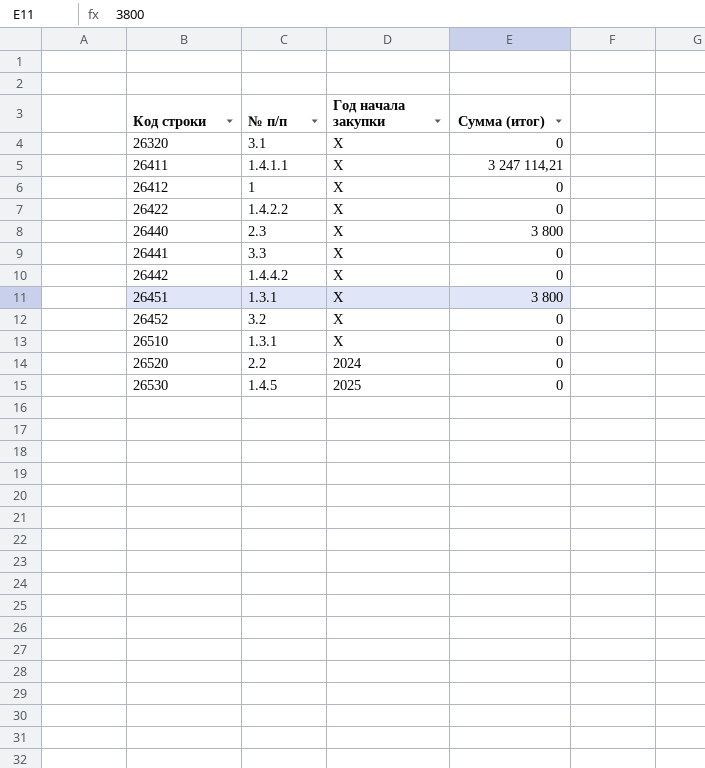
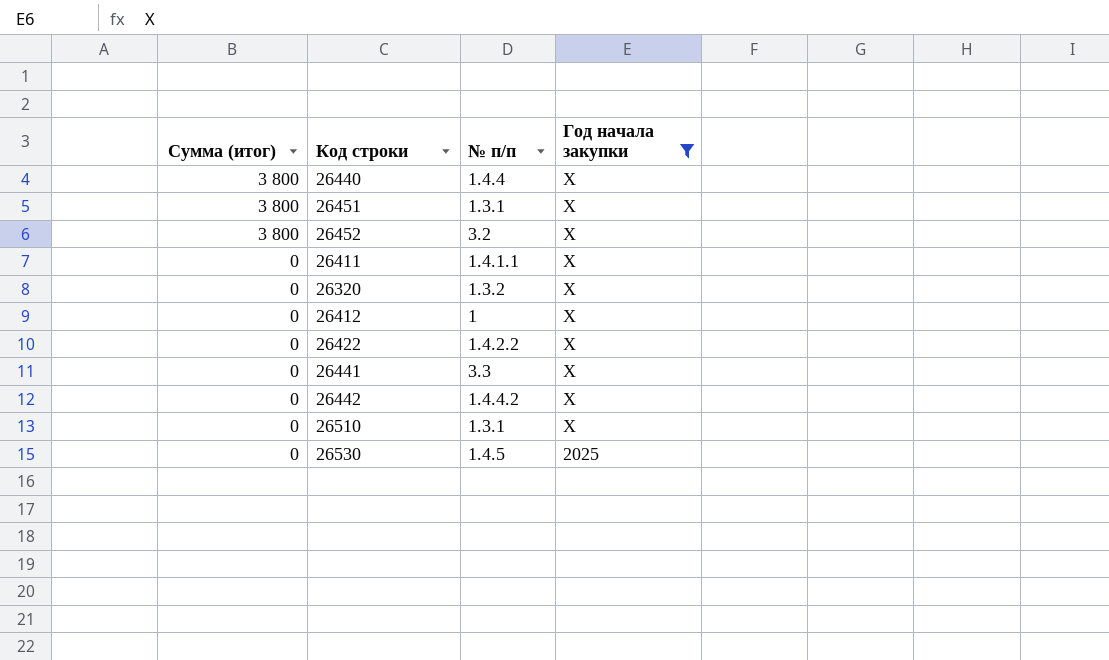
filter: none -> Год начала закупки != 2024
row order: Код строки ascending -> Сумма (итог) descending
column Сумма (итог) | position: 4 -> 1
26440 | № п/п: 2.3 -> 1.4.4
26452 | Сумма (итог): 0 -> 3 800
26411 | Сумма (итог): 3 247 114,21 -> 0
26320 | № п/п: 3.1 -> 1.3.2

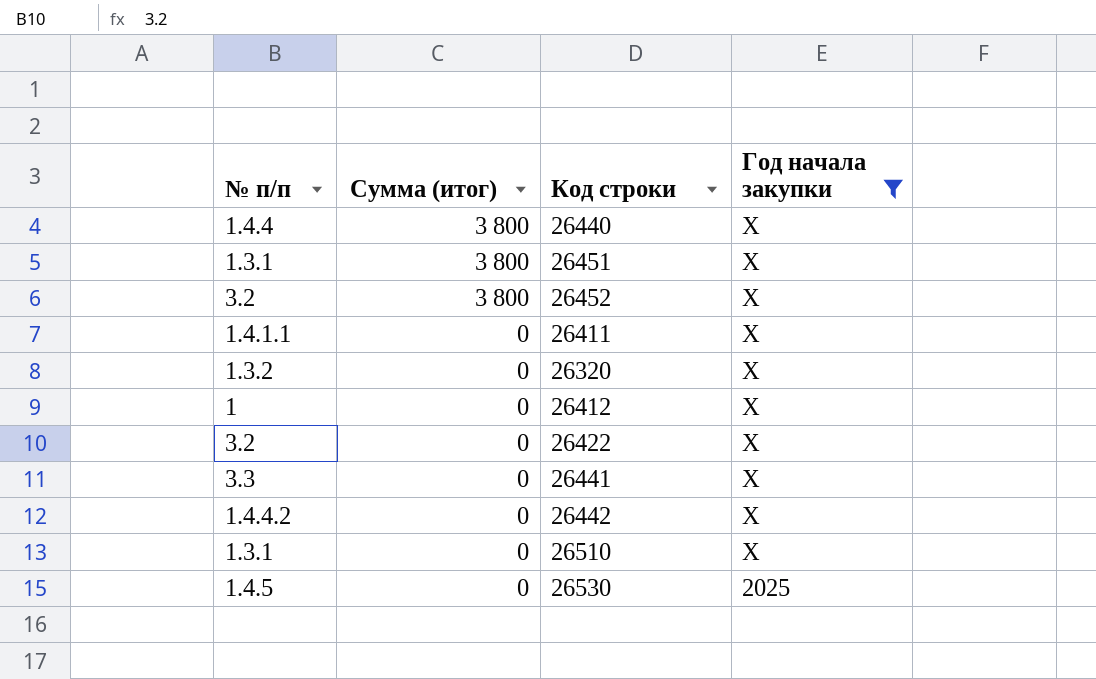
column № п/п | position: 3 -> 1
26422 | № п/п: 1.4.2.2 -> 3.2

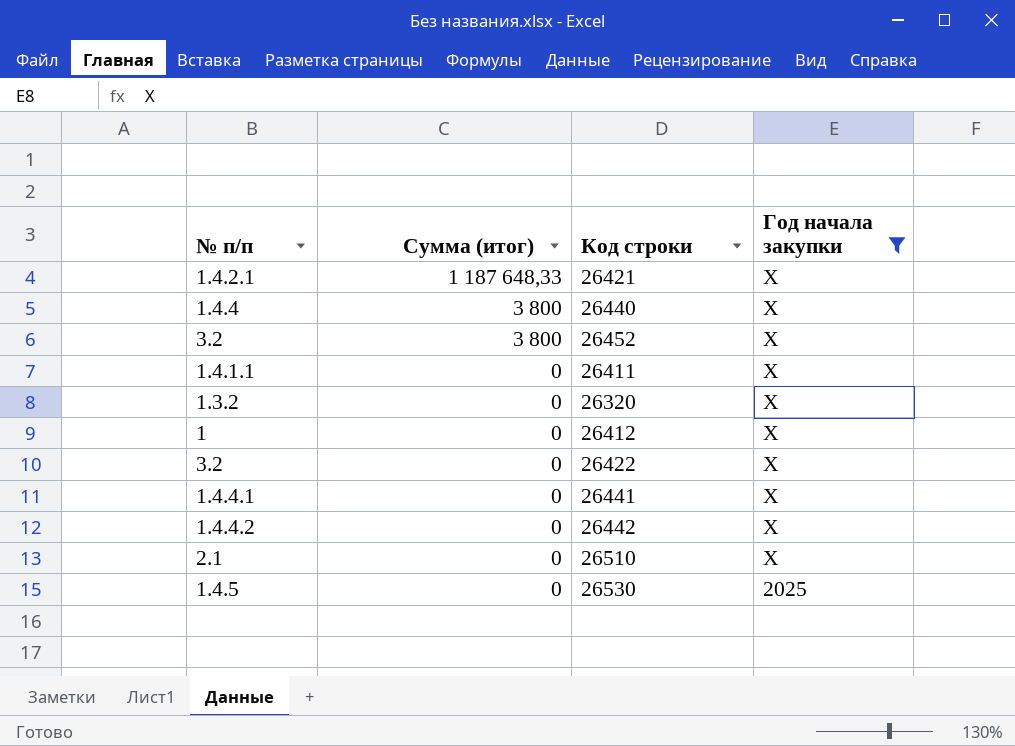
row 26451: 1.3.1 | 3 800 | X -> none
row 26421: none -> 1.4.2.1 | 1 187 648,33 | X
26441 | № п/п: 3.3 -> 1.4.4.1
26510 | № п/п: 1.3.1 -> 2.1

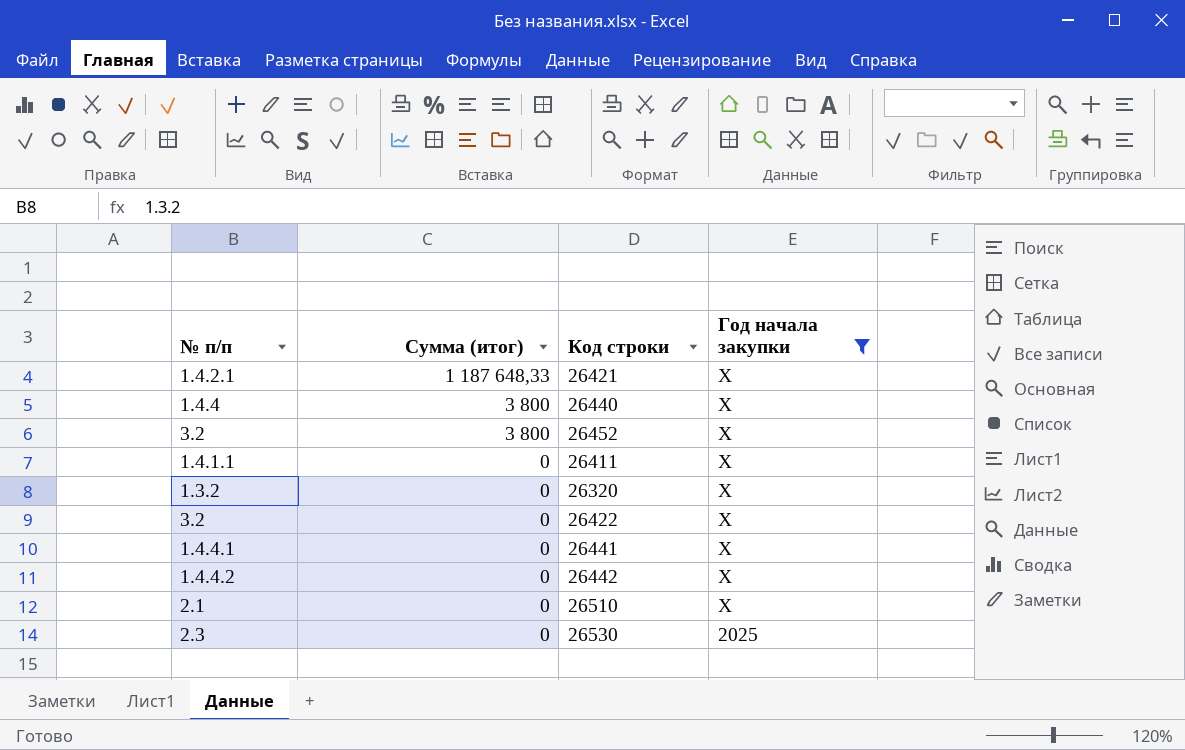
row 26412: 1 | 0 | X -> none
26530 | № п/п: 1.4.5 -> 2.3

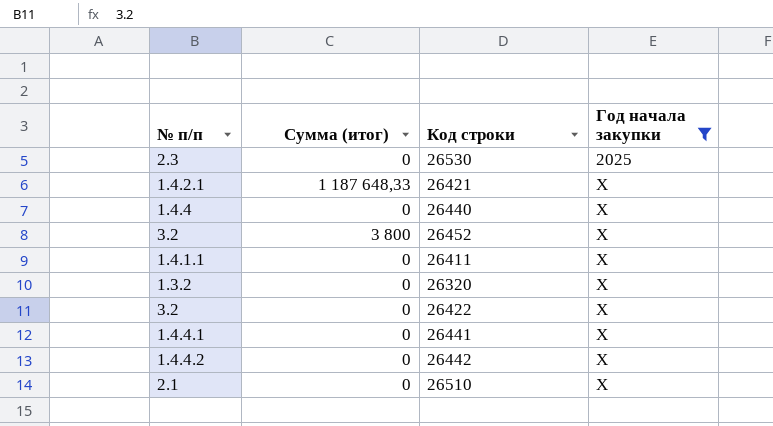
row order: Сумма (итог) descending -> Год начала закупки ascending
26440 | Сумма (итог): 3 800 -> 0

